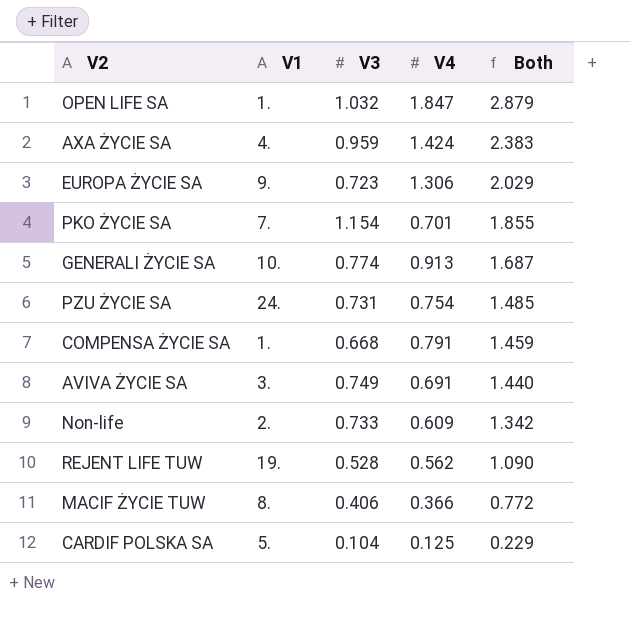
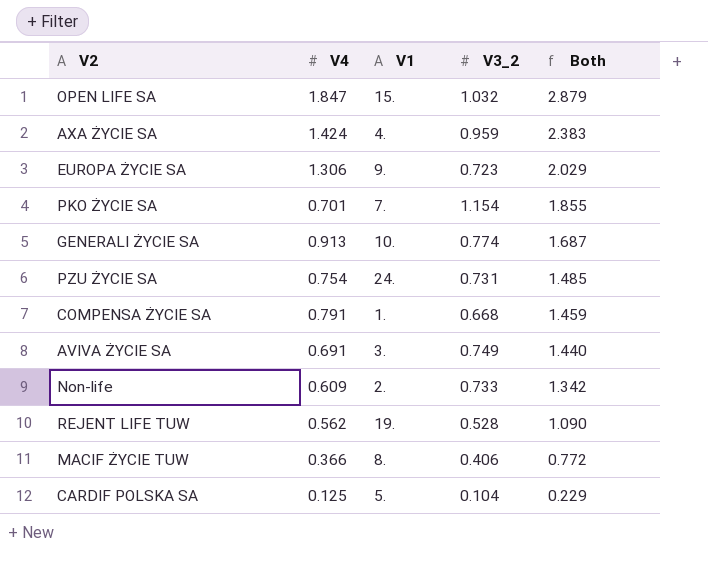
column V4 | position: 4 -> 2
column name: V3 -> V3_2
OPEN LIFE SA | V1: 1. -> 15.

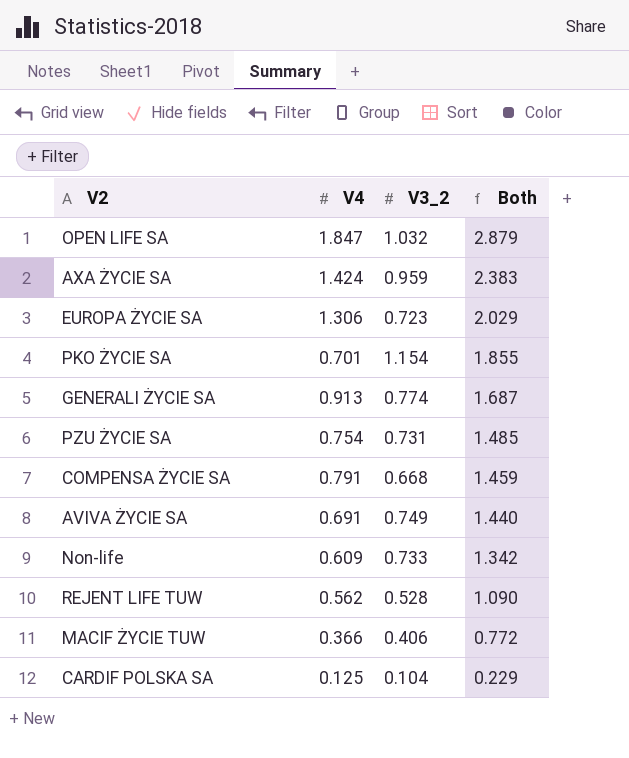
column V1 | position: 3 -> none

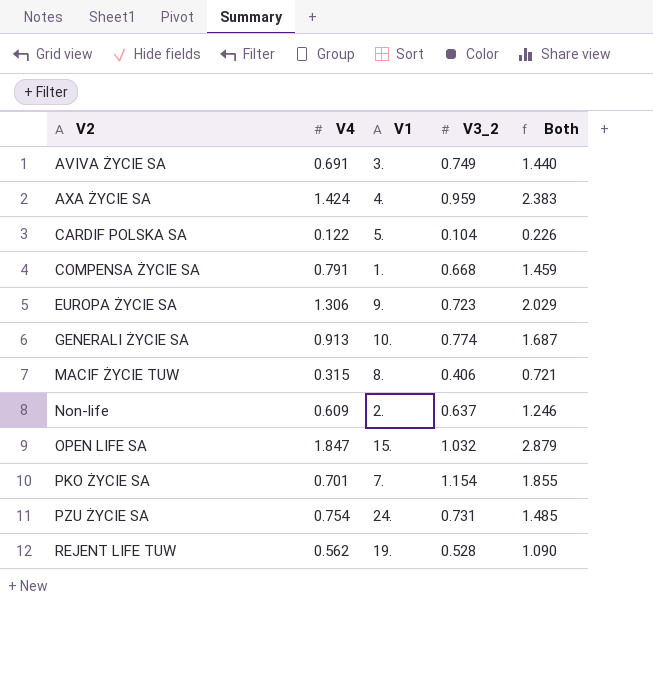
row order: Both descending -> V2 ascending
column V1 | position: none -> 3
CARDIF POLSKA SA | V4: 0.125 -> 0.122
CARDIF POLSKA SA | Both: 0.229 -> 0.226
MACIF ŻYCIE TUW | V4: 0.366 -> 0.315
MACIF ŻYCIE TUW | Both: 0.772 -> 0.721
Non-life | V3_2: 0.733 -> 0.637
Non-life | Both: 1.342 -> 1.246

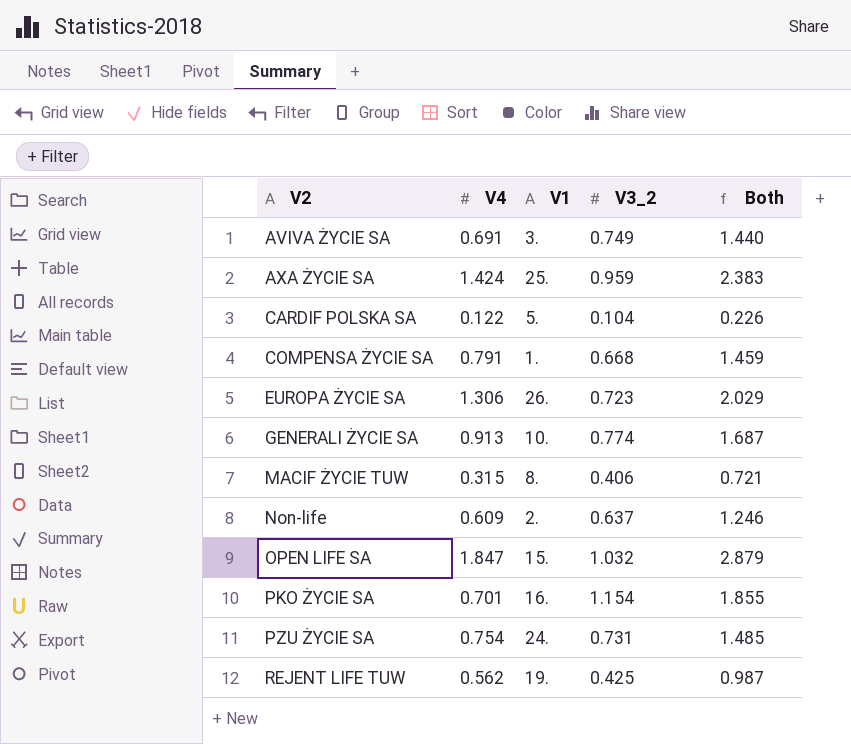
AXA ŻYCIE SA | V1: 4. -> 25.
EUROPA ŻYCIE SA | V1: 9. -> 26.
PKO ŻYCIE SA | V1: 7. -> 16.
REJENT LIFE TUW | V3_2: 0.528 -> 0.425
REJENT LIFE TUW | Both: 1.090 -> 0.987

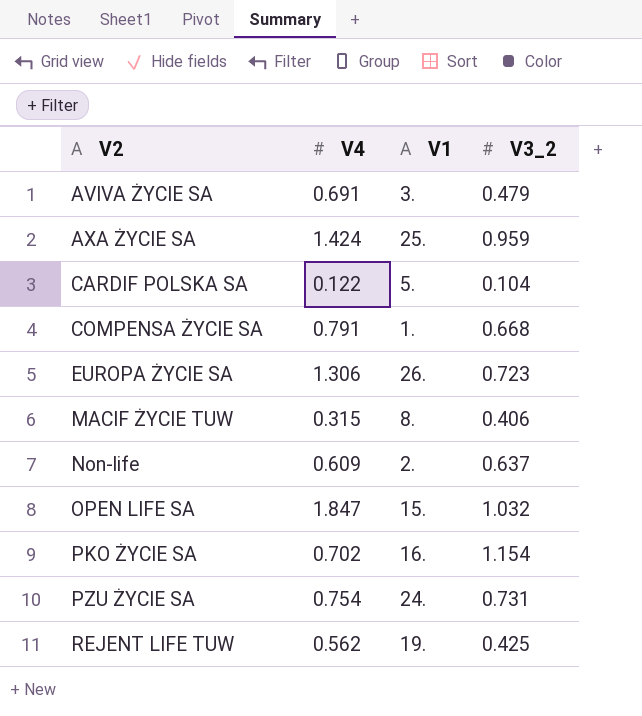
column Both | formula: [V4] + [V3_2] -> none
row GENERALI ŻYCIE SA: 0.913 | 10. | 0.774 | 1.687 -> none
AVIVA ŻYCIE SA | V3_2: 0.749 -> 0.479
PKO ŻYCIE SA | V4: 0.701 -> 0.702

